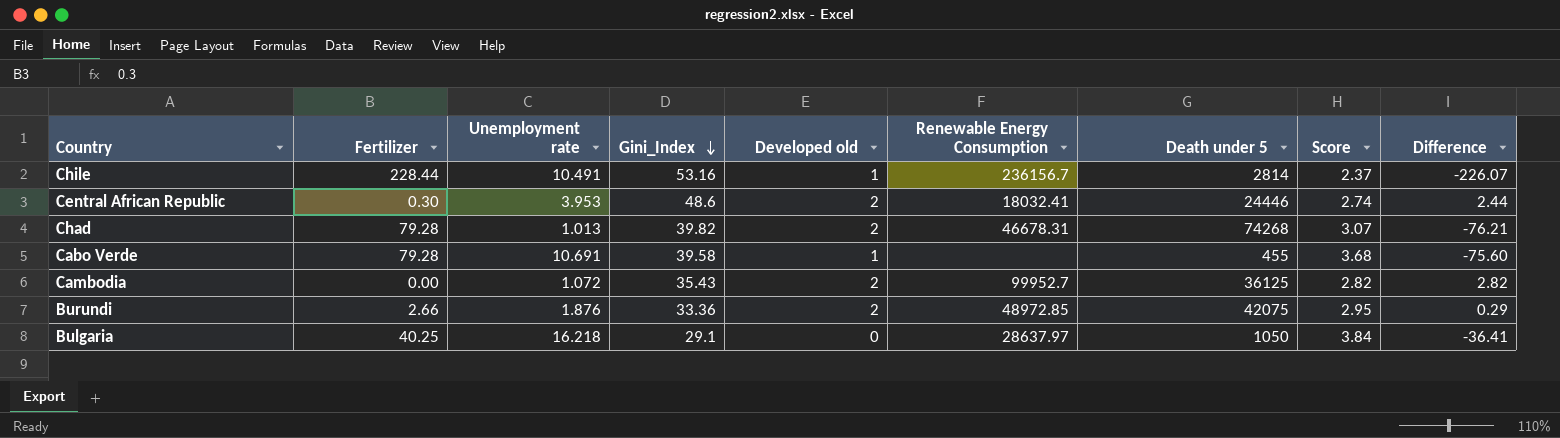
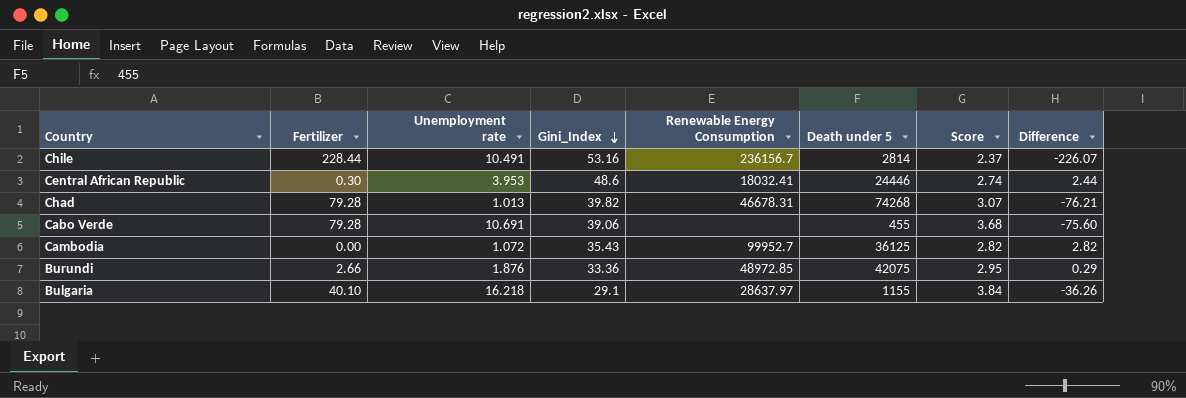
column Developed old | position: 5 -> none
Cabo Verde | Gini_Index: 39.58 -> 39.06
Bulgaria | Fertilizer: 40.25 -> 40.10
Bulgaria | Death under 5: 1050 -> 1155
Bulgaria | Difference: -36.41 -> -36.26

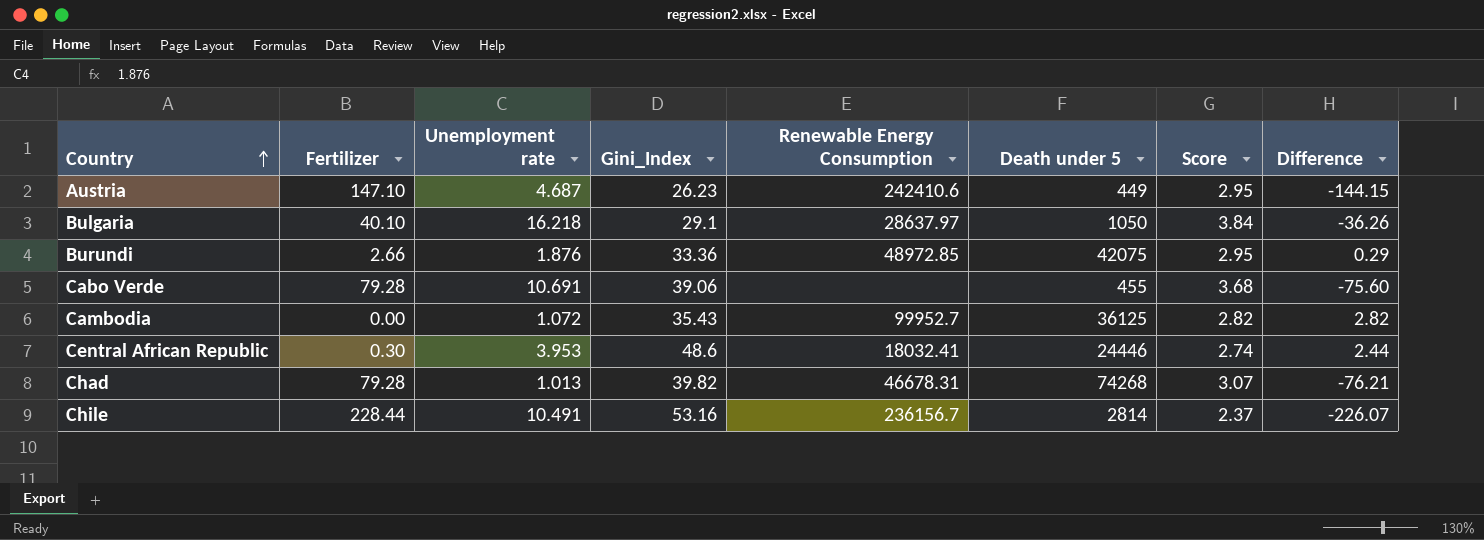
row order: Gini_Index descending -> Country ascending
row Austria: none -> 147.10 | 4.687 | 26.23 | 242410.6 | 449 | 2.95 | -144.15
Bulgaria | Death under 5: 1155 -> 1050

